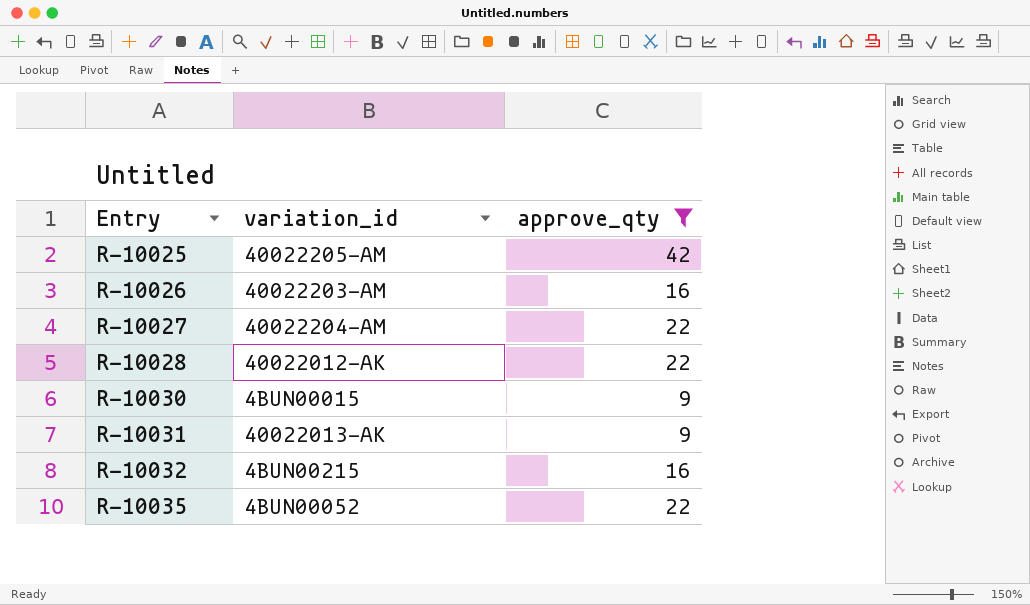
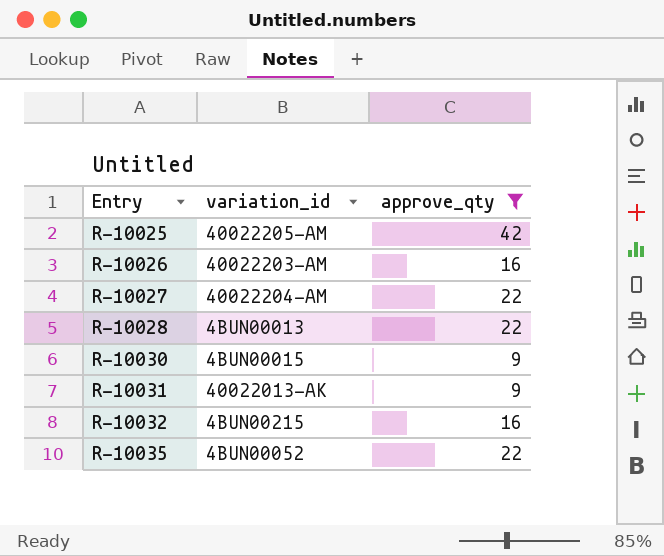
R-10028 | variation_id: 40022012-AK -> 4BUN00013

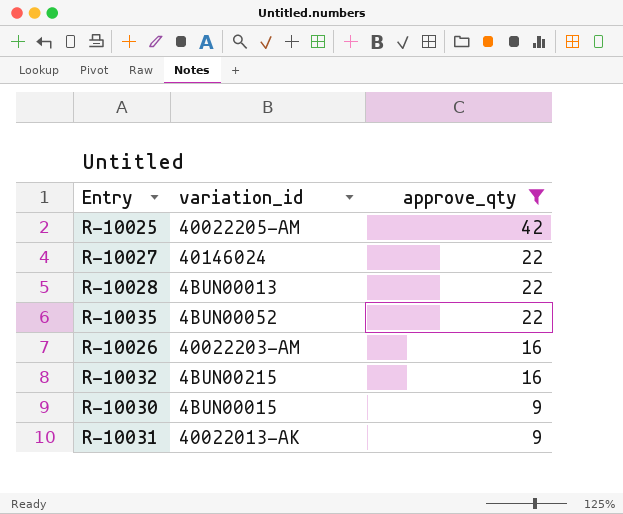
row order: Entry ascending -> approve_qty descending
R-10027 | variation_id: 40022204-AM -> 40146024

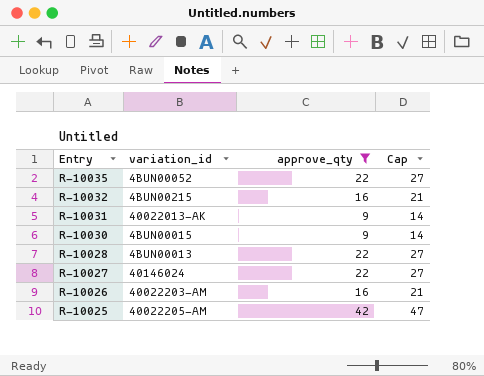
row order: approve_qty descending -> Entry descending
column Cap | formula: none -> [approve_qty] + 5

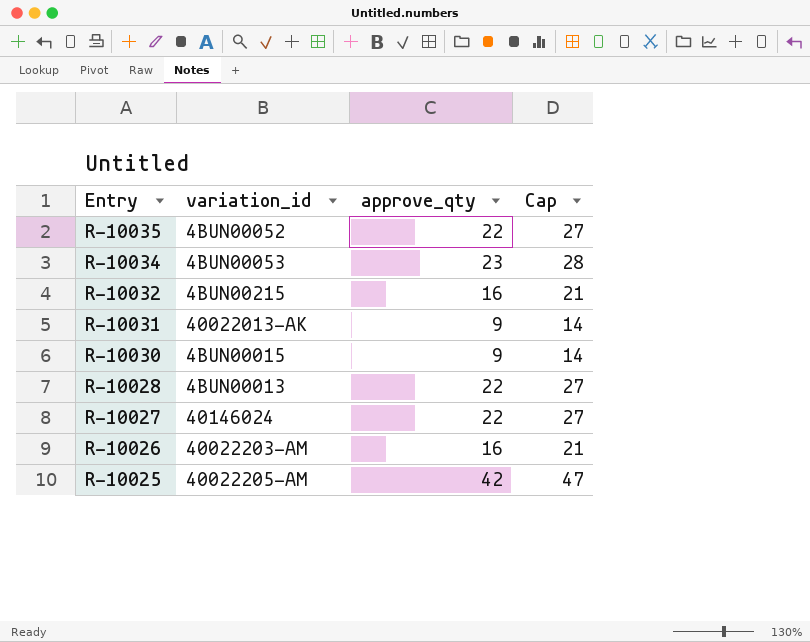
filter: approve_qty != 23 -> none

